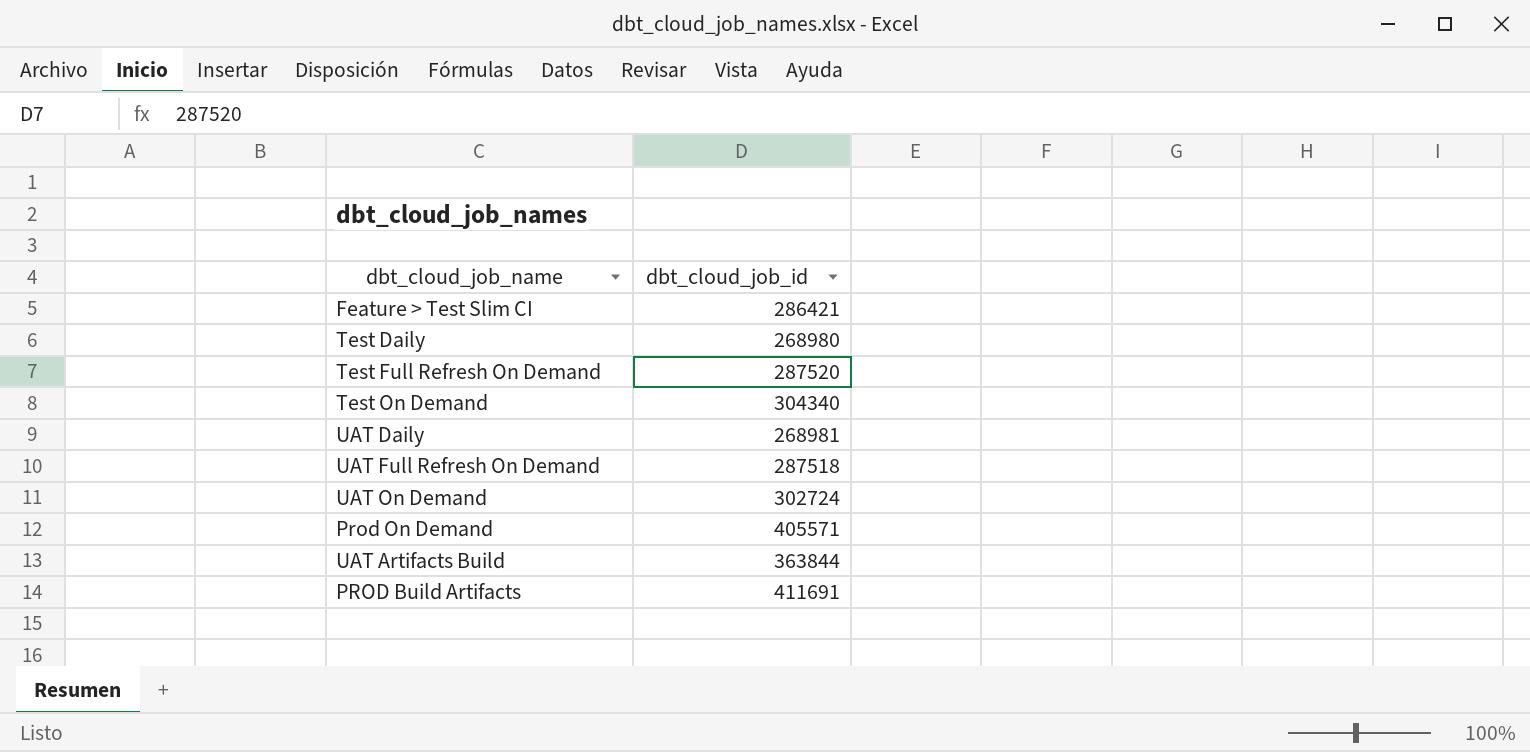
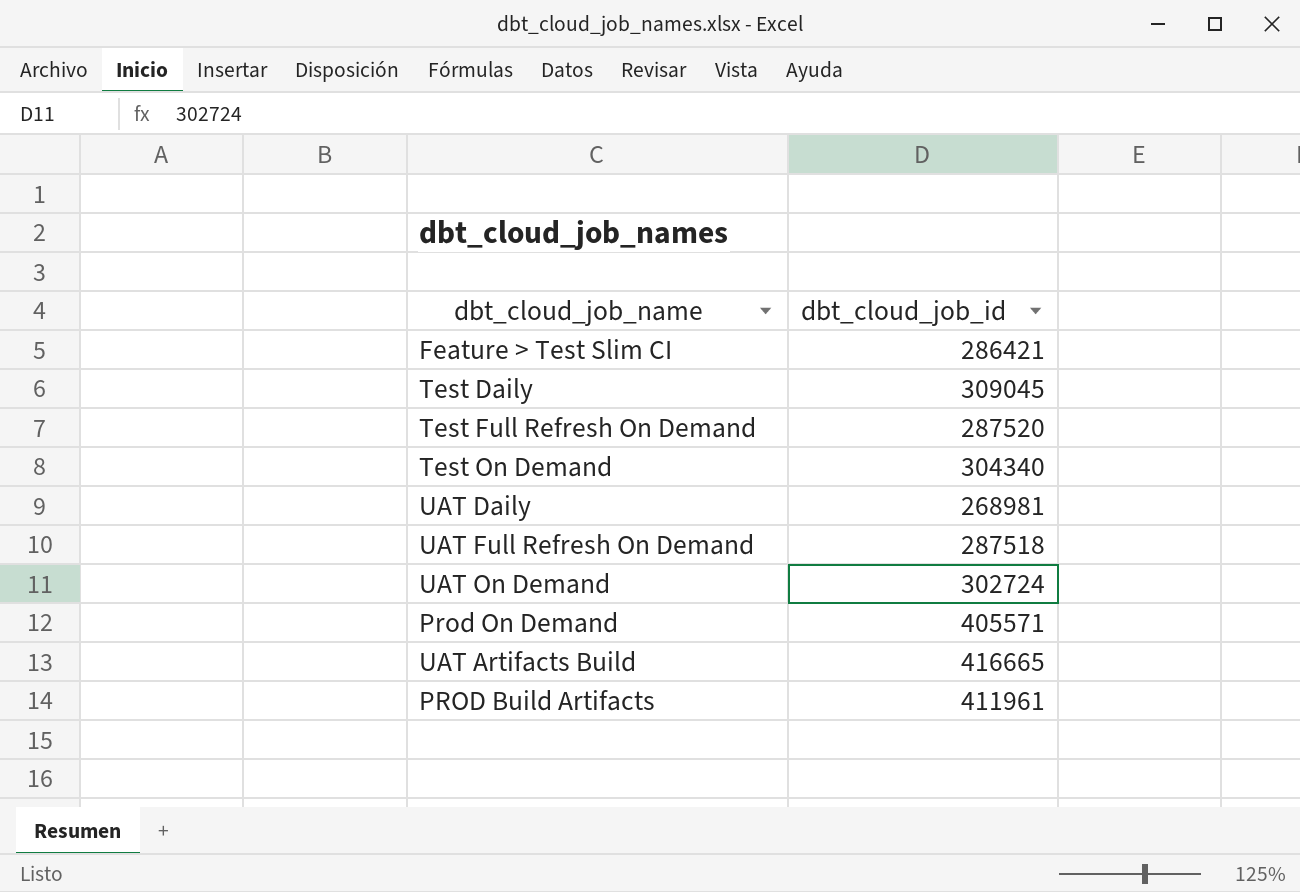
Test Daily | dbt_cloud_job_id: 268980 -> 309045
UAT Artifacts Build | dbt_cloud_job_id: 363844 -> 416665
PROD Build Artifacts | dbt_cloud_job_id: 411691 -> 411961

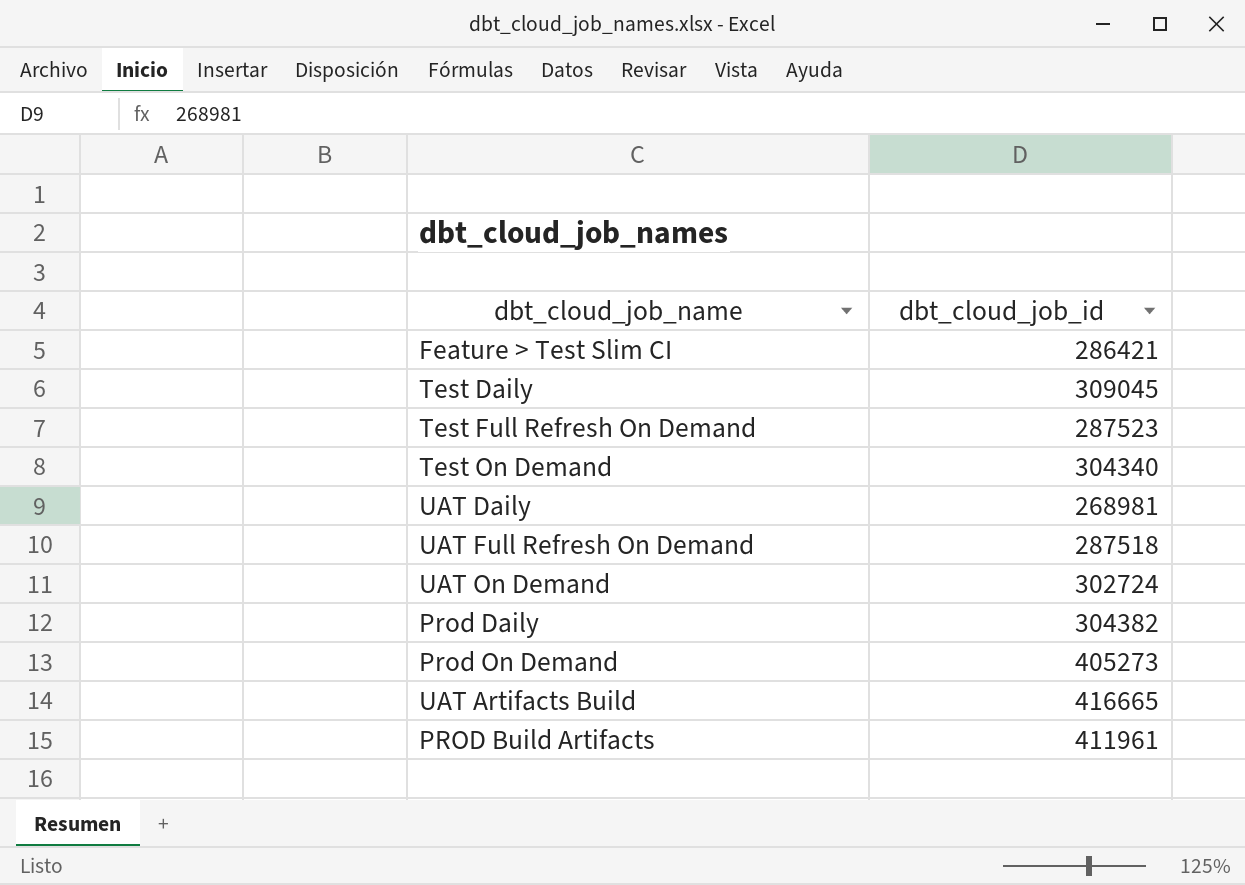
Test Full Refresh On Demand | dbt_cloud_job_id: 287520 -> 287523
row Prod Daily: none -> 304382
Prod On Demand | dbt_cloud_job_id: 405571 -> 405273

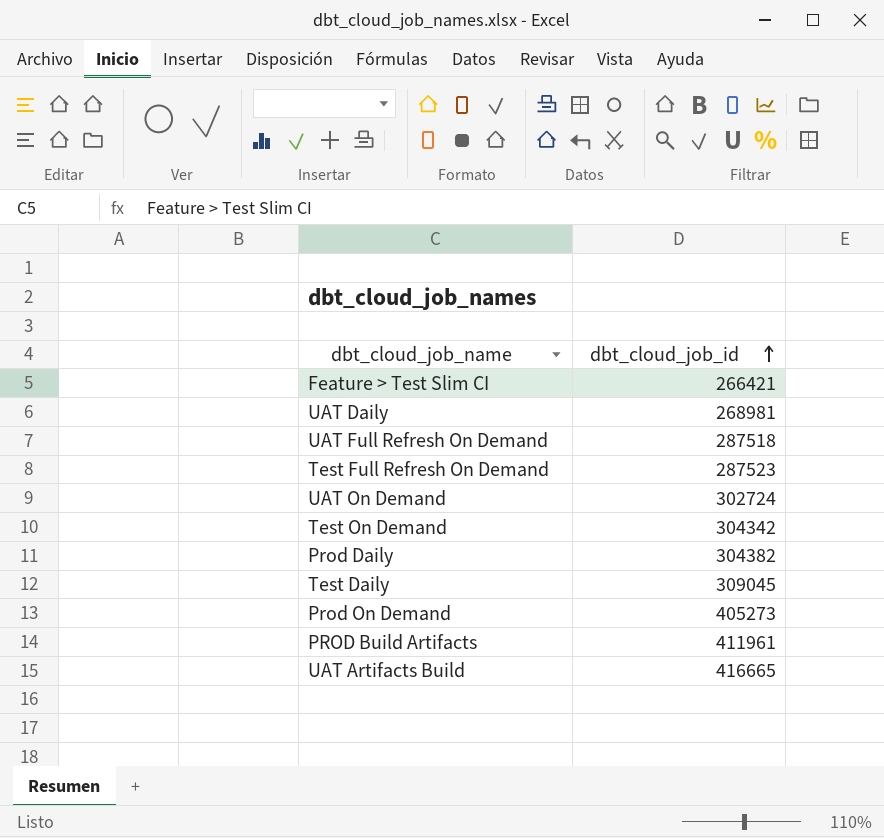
row order: none -> dbt_cloud_job_id ascending
Feature > Test Slim CI | dbt_cloud_job_id: 286421 -> 266421
Test On Demand | dbt_cloud_job_id: 304340 -> 304342

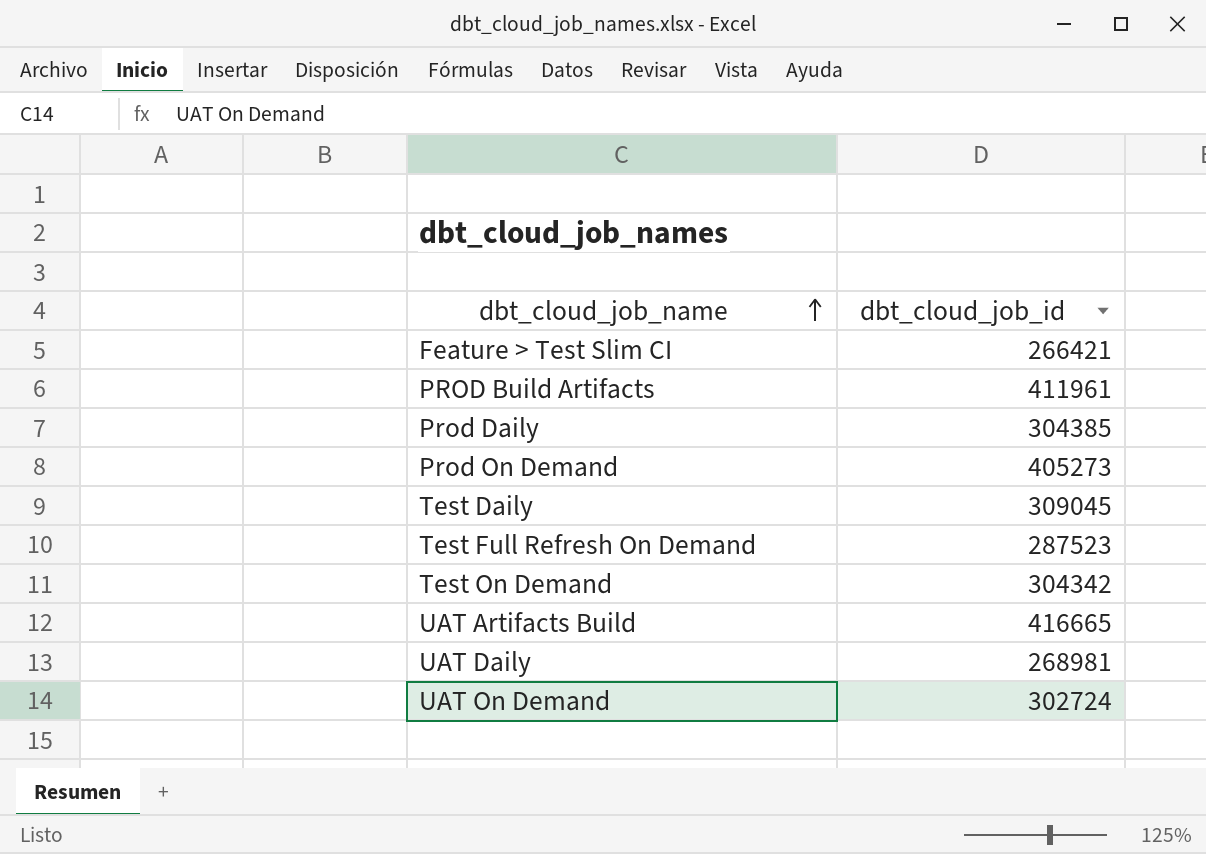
row order: dbt_cloud_job_id ascending -> dbt_cloud_job_name ascending
row UAT Full Refresh On Demand: 287518 -> none
Prod Daily | dbt_cloud_job_id: 304382 -> 304385

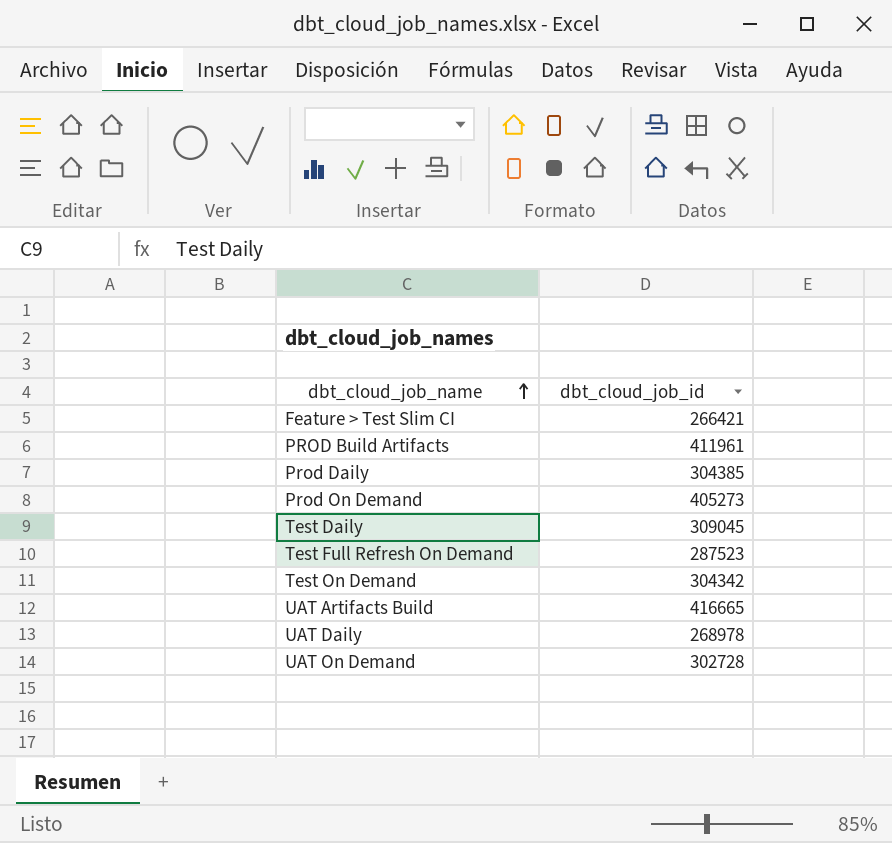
UAT Daily | dbt_cloud_job_id: 268981 -> 268978
UAT On Demand | dbt_cloud_job_id: 302724 -> 302728

